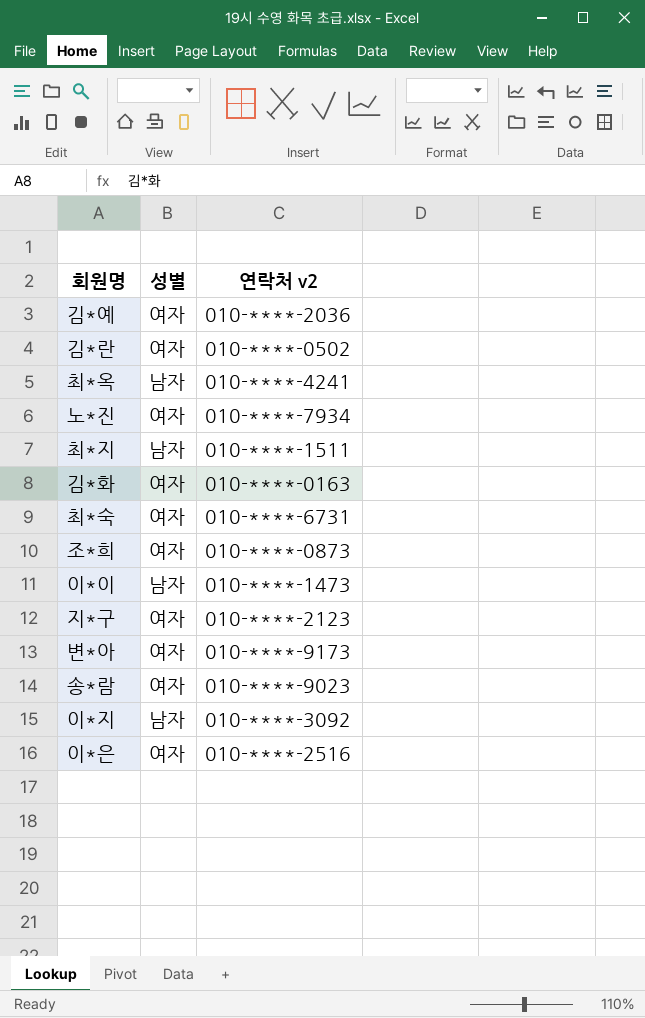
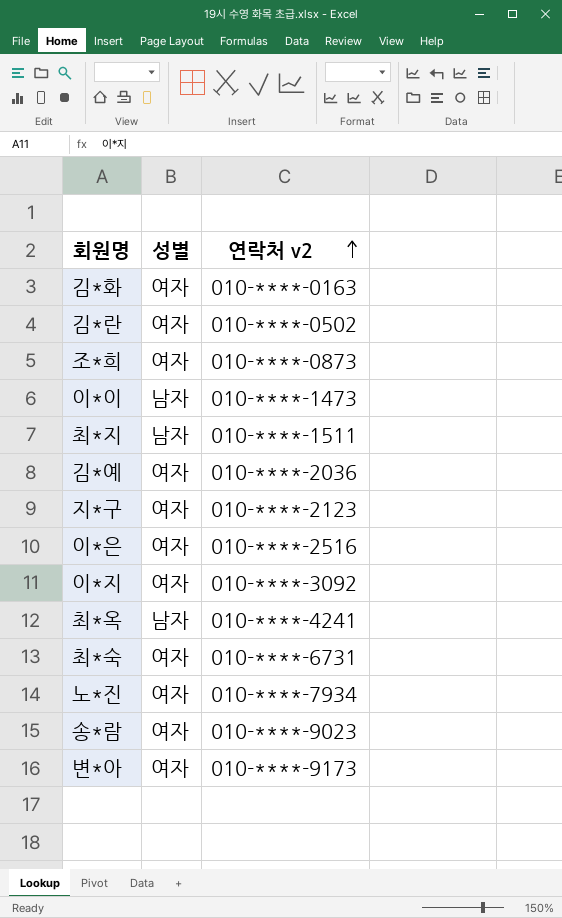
row order: none -> 연락처 v2 ascending
이*지 | 성별: 남자 -> 여자

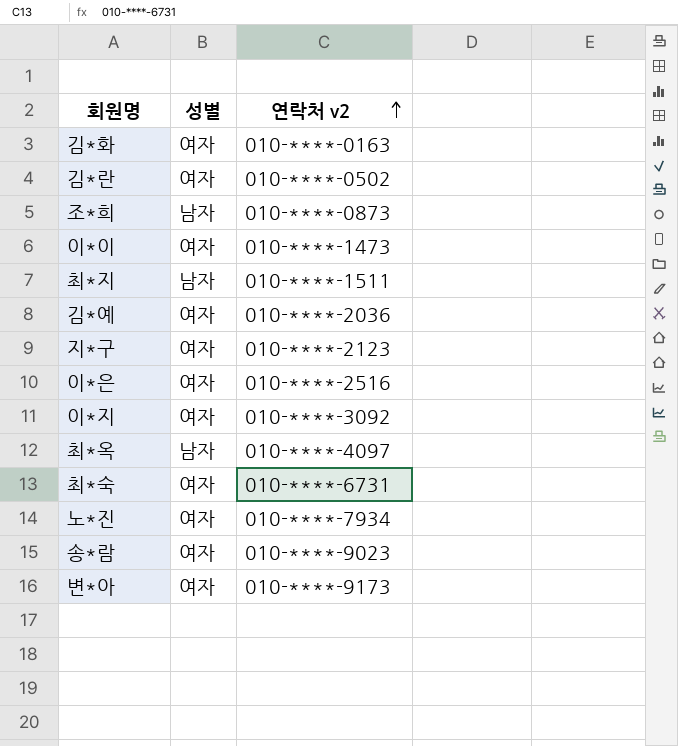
조*희 | 성별: 여자 -> 남자
이*이 | 성별: 남자 -> 여자
최*옥 | 연락처 v2: 010-****-4241 -> 010-****-4097

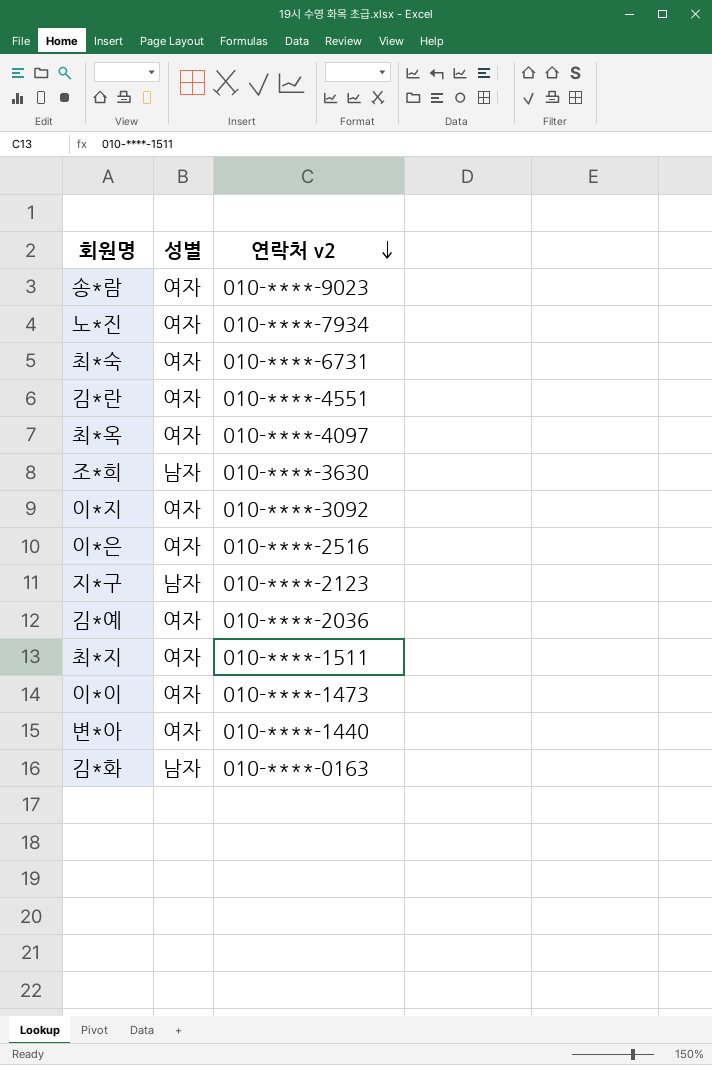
row order: 연락처 v2 ascending -> 연락처 v2 descending
김*란 | 연락처 v2: 010-****-0502 -> 010-****-4551
최*옥 | 성별: 남자 -> 여자
조*희 | 연락처 v2: 010-****-0873 -> 010-****-3630
지*구 | 성별: 여자 -> 남자
최*지 | 성별: 남자 -> 여자
변*아 | 연락처 v2: 010-****-9173 -> 010-****-1440
김*화 | 성별: 여자 -> 남자

